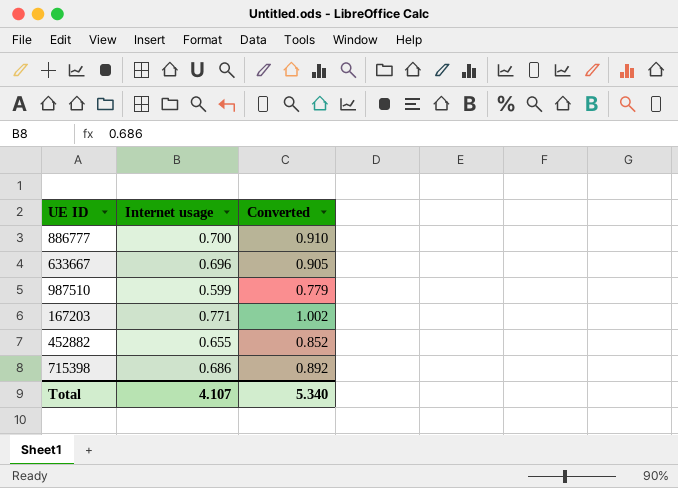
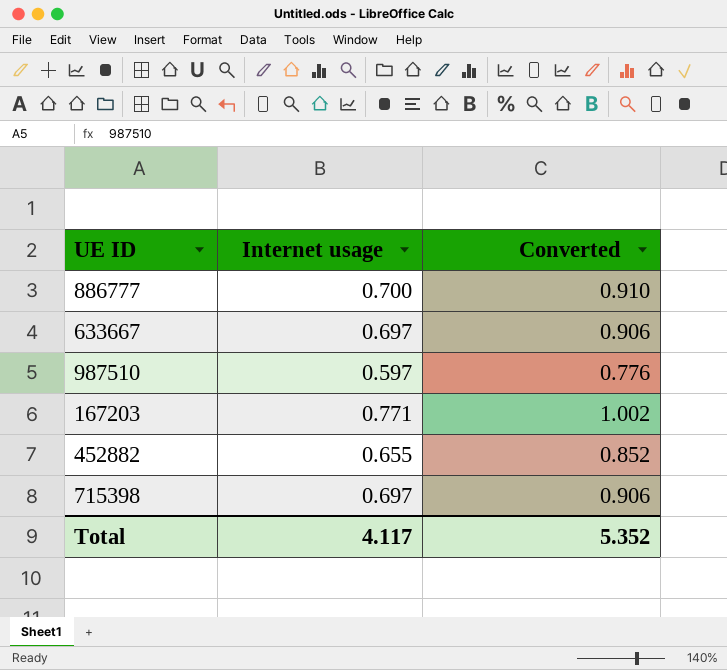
633667 | Internet usage: 0.696 -> 0.697
633667 | Converted: 0.905 -> 0.906
987510 | Internet usage: 0.599 -> 0.597
987510 | Converted: 0.779 -> 0.776
715398 | Internet usage: 0.686 -> 0.697
715398 | Converted: 0.892 -> 0.906
Total | Internet usage: 4.107 -> 4.117
Total | Converted: 5.340 -> 5.352

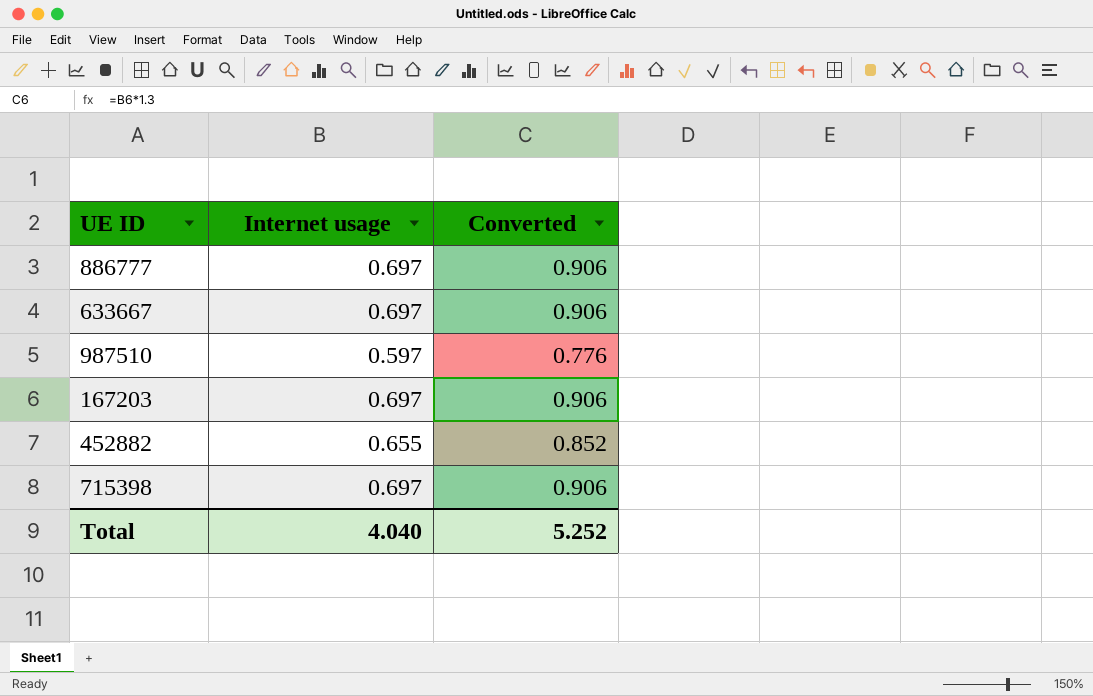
886777 | Internet usage: 0.700 -> 0.697
886777 | Converted: 0.910 -> 0.906
167203 | Internet usage: 0.771 -> 0.697
167203 | Converted: 1.002 -> 0.906
Total | Internet usage: 4.117 -> 4.040
Total | Converted: 5.352 -> 5.252

